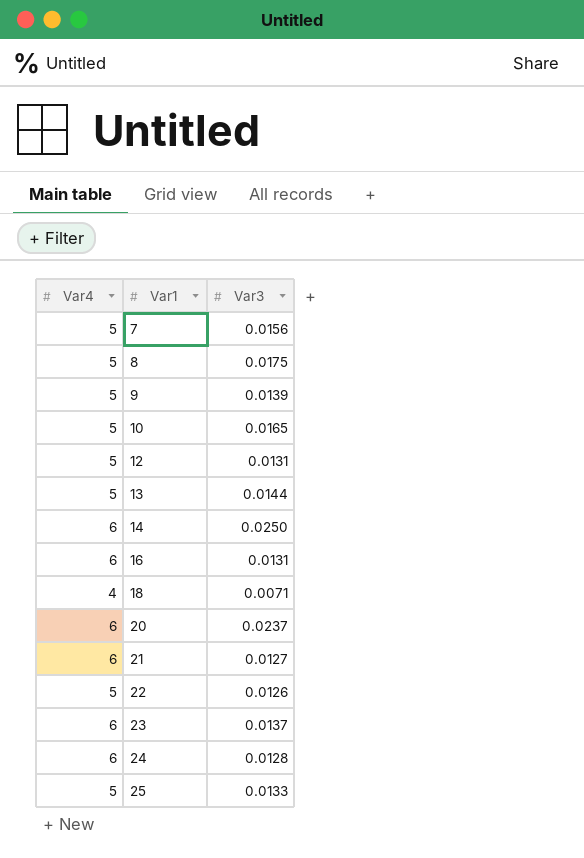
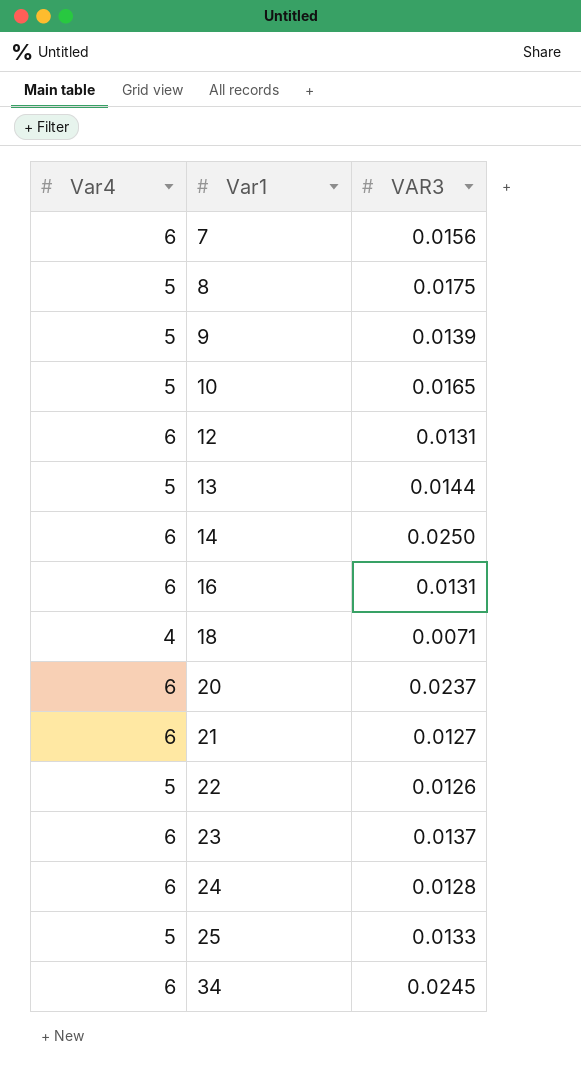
column name: Var3 -> VAR3
7 | Var4: 5 -> 6
12 | Var4: 5 -> 6
row 34: none -> 6 | 0.0245

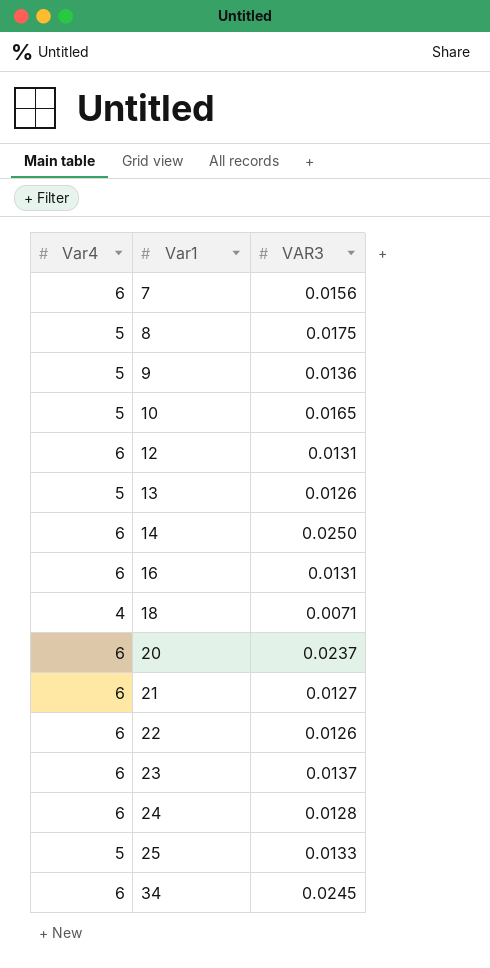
9 | VAR3: 0.0139 -> 0.0136
13 | VAR3: 0.0144 -> 0.0126
22 | Var4: 5 -> 6

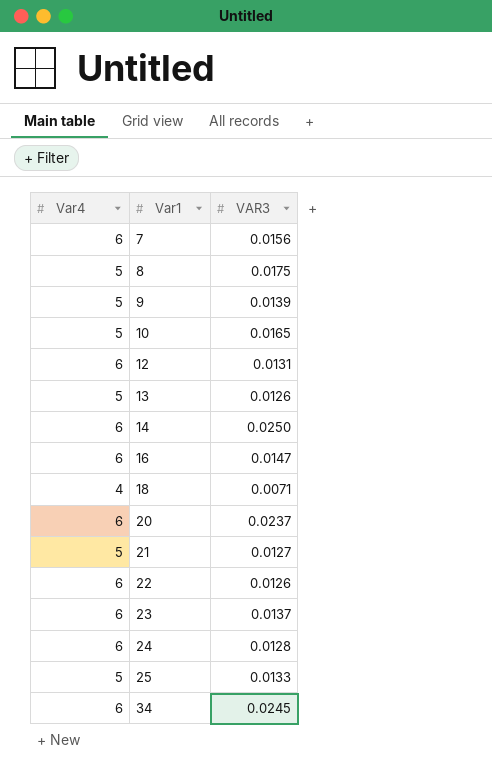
9 | VAR3: 0.0136 -> 0.0139
16 | VAR3: 0.0131 -> 0.0147
21 | Var4: 6 -> 5

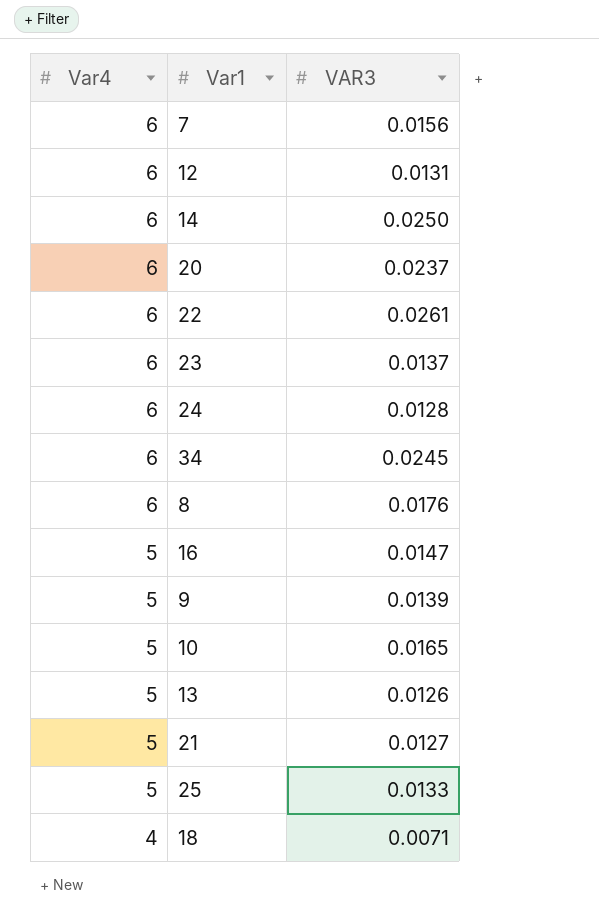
row order: Var1 ascending -> Var4 descending
22 | VAR3: 0.0126 -> 0.0261
8 | Var4: 5 -> 6
8 | VAR3: 0.0175 -> 0.0176
16 | Var4: 6 -> 5

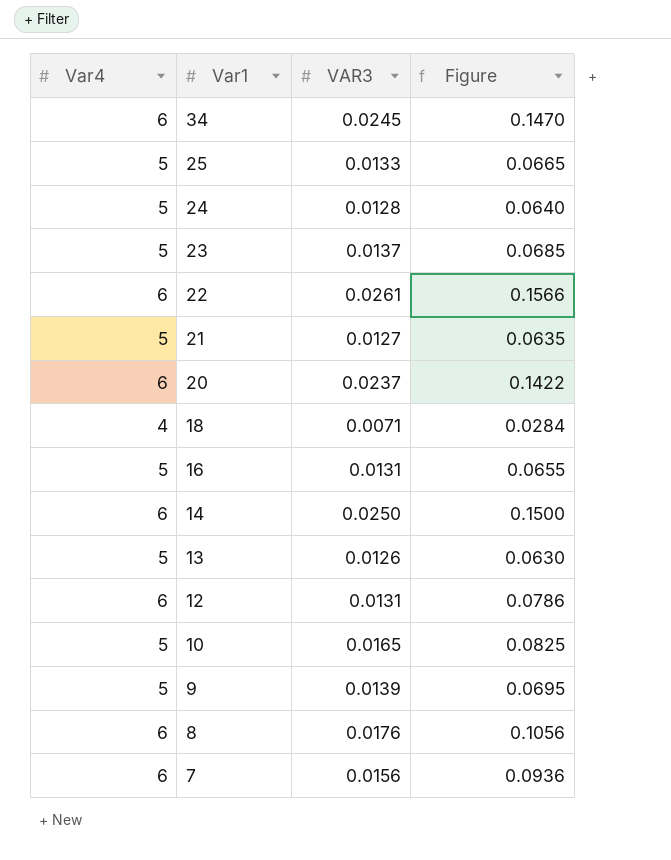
row order: Var4 descending -> Var1 descending
column Figure | formula: none -> [Var4] * [VAR3]
24 | Var4: 6 -> 5
23 | Var4: 6 -> 5
16 | VAR3: 0.0147 -> 0.0131

